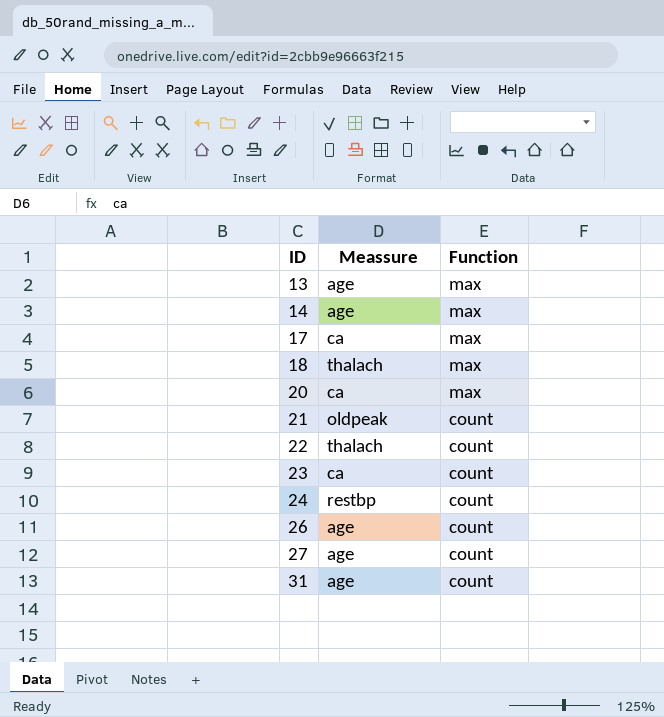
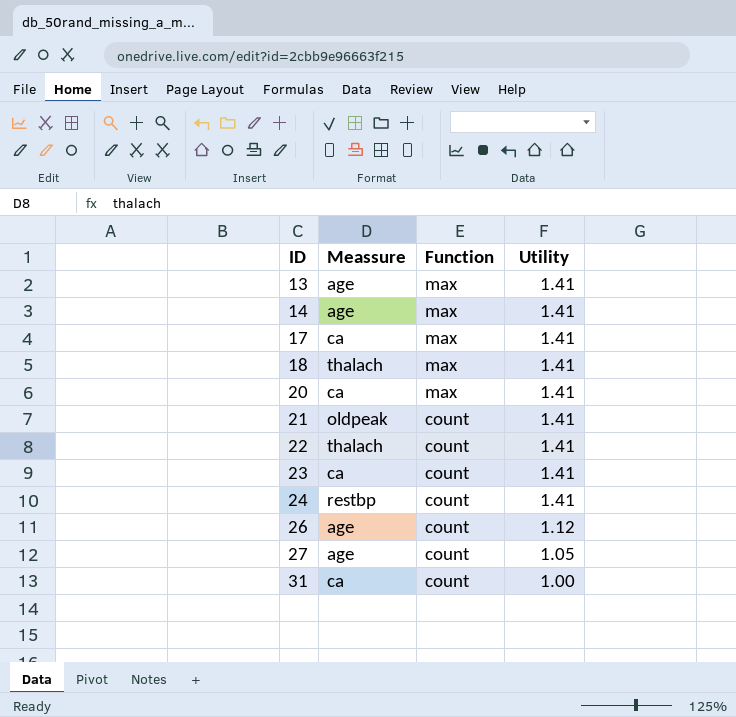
column Utility | position: none -> 4
31 | Meassure: age -> ca

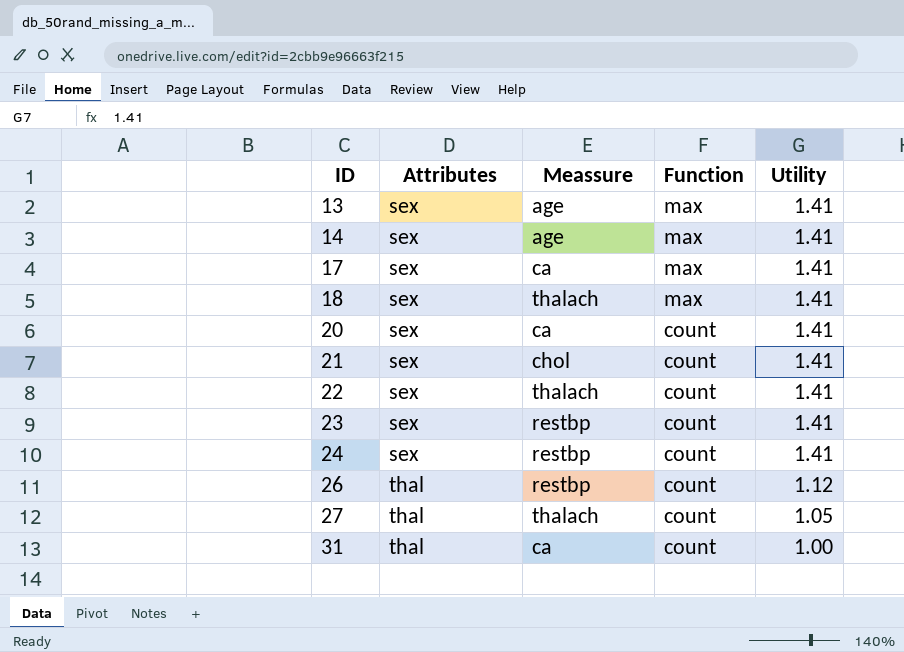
column Attributes | position: none -> 2
20 | Function: max -> count
21 | Meassure: oldpeak -> chol
23 | Meassure: ca -> restbp
26 | Meassure: age -> restbp
27 | Meassure: age -> thalach

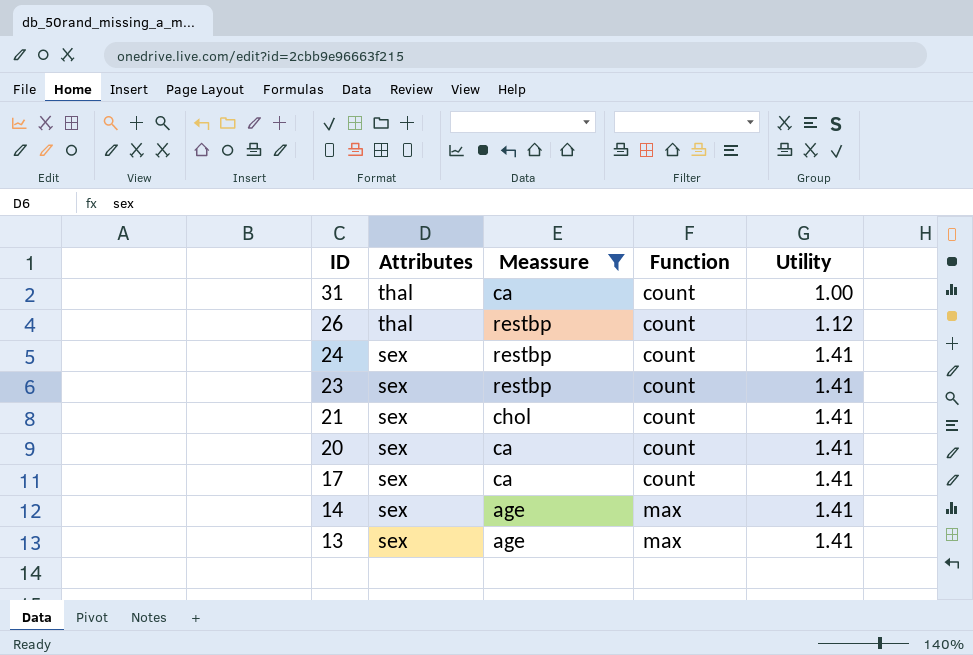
filter: none -> Meassure != thalach
row order: ID ascending -> ID descending
17 | Function: max -> count

